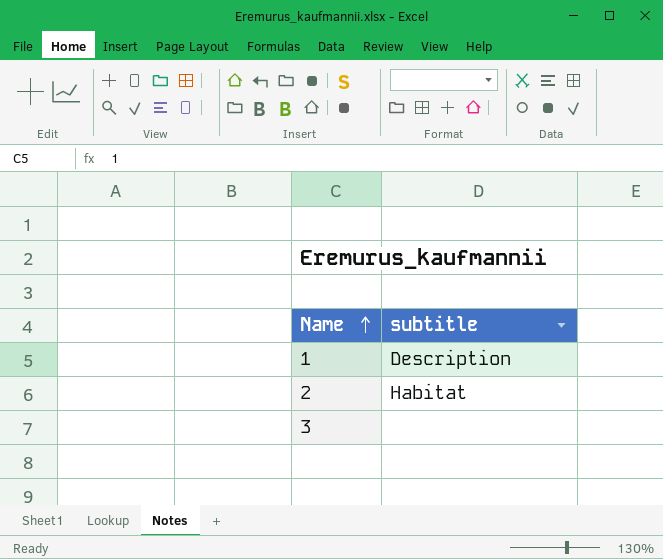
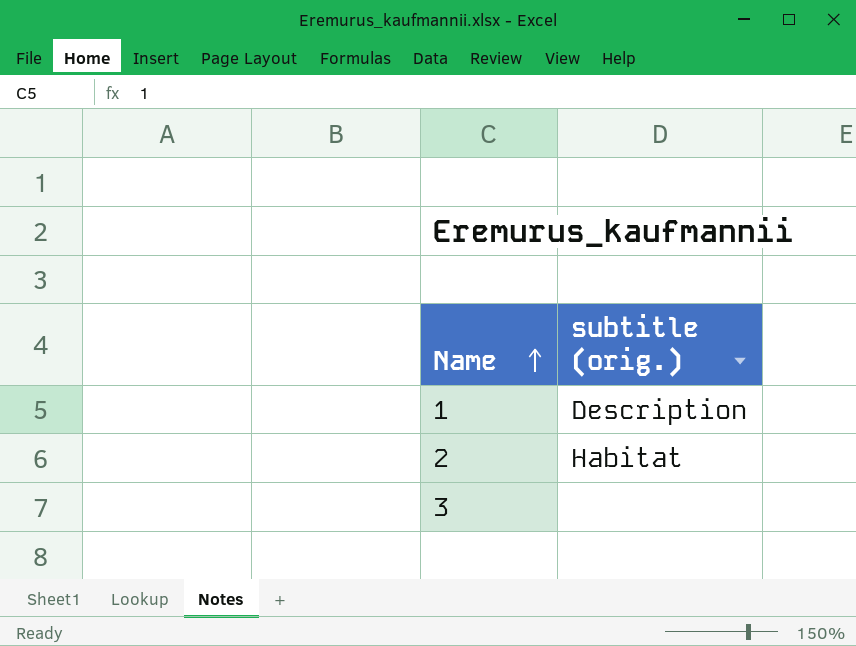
column name: subtitle -> subtitle (orig.)

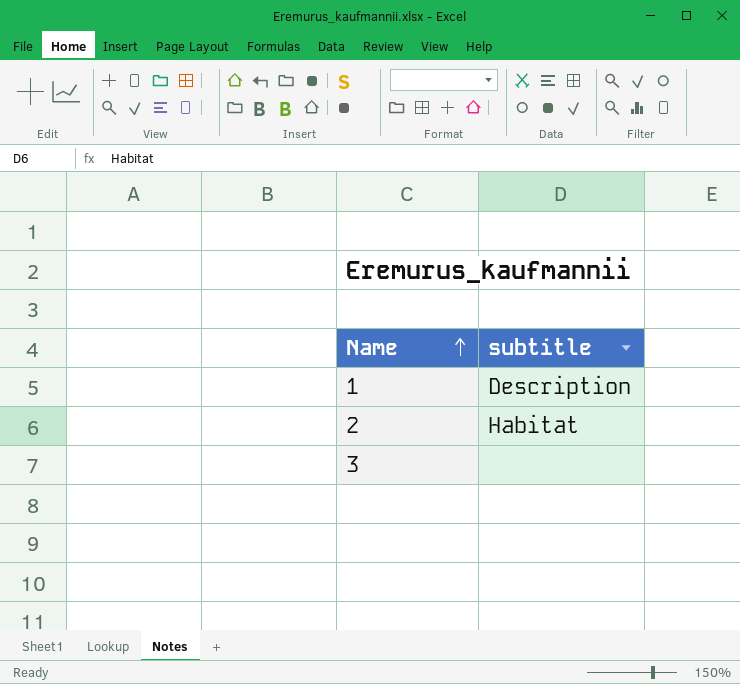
column name: subtitle (orig.) -> subtitle

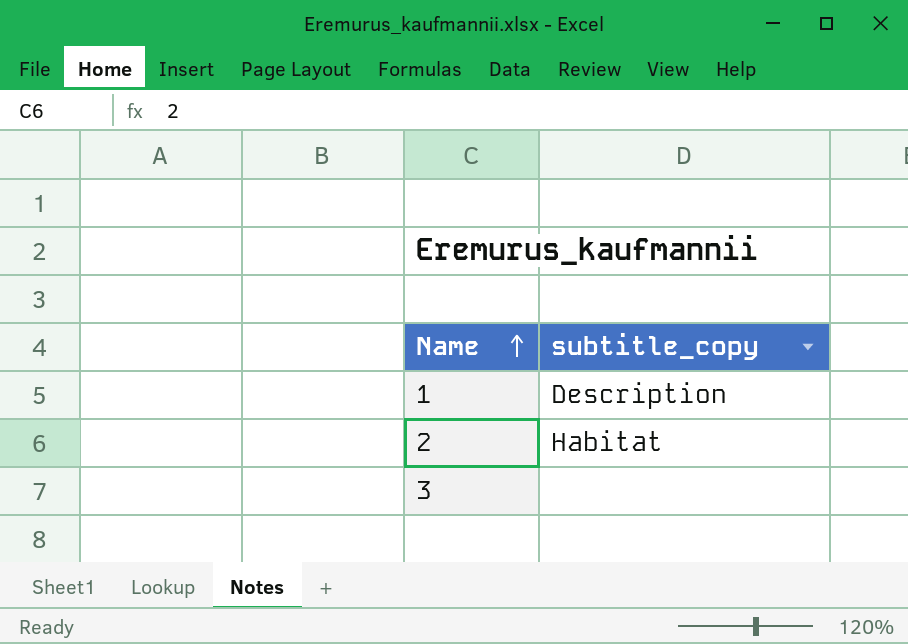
column name: subtitle -> subtitle_copy

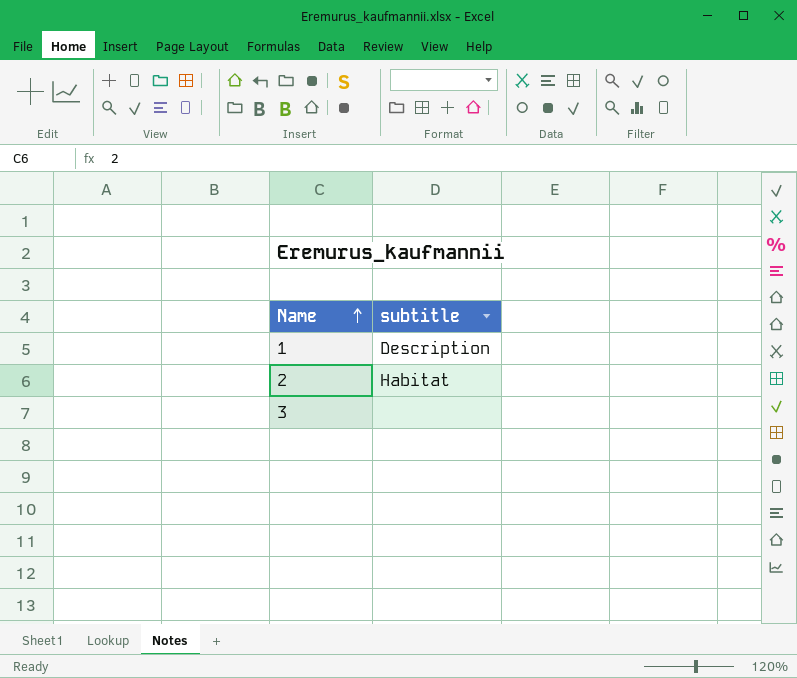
column name: subtitle_copy -> subtitle

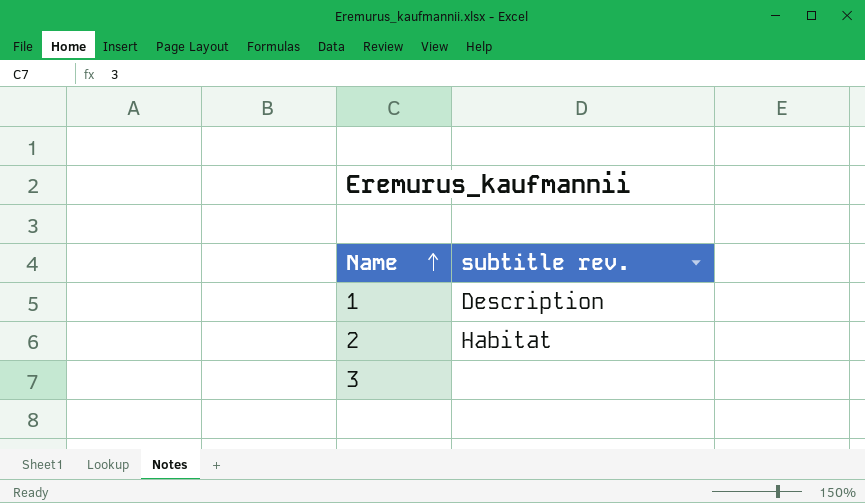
column name: subtitle -> subtitle rev.

